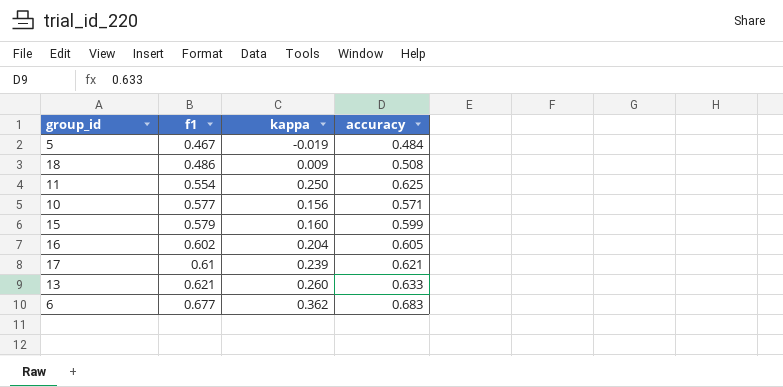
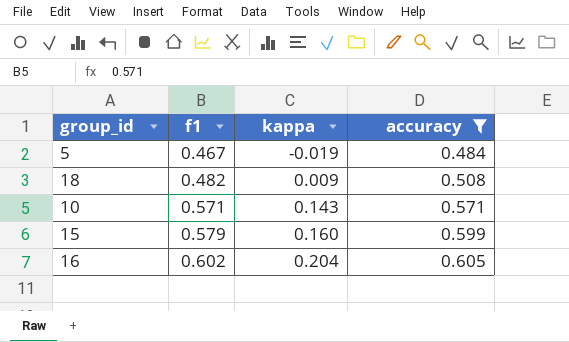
filter: none -> accuracy <= 0.605
18 | f1: 0.486 -> 0.482
10 | f1: 0.577 -> 0.571
10 | kappa: 0.156 -> 0.143

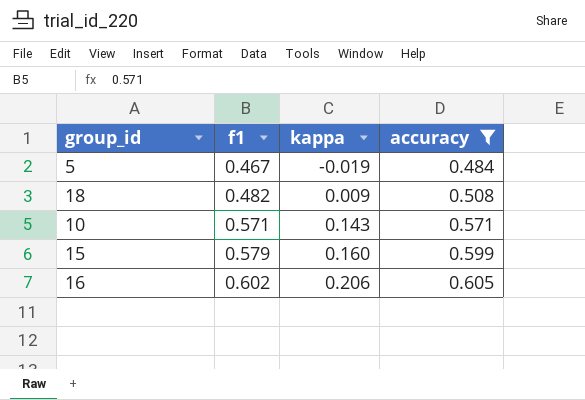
16 | kappa: 0.204 -> 0.206

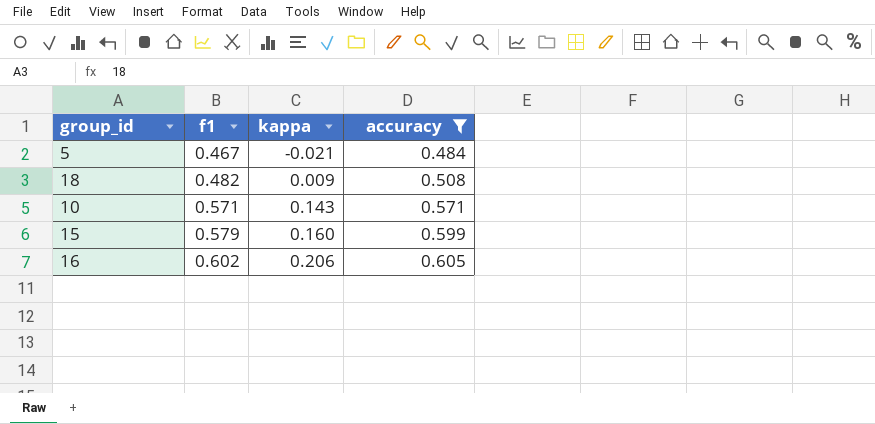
5 | kappa: -0.019 -> -0.021

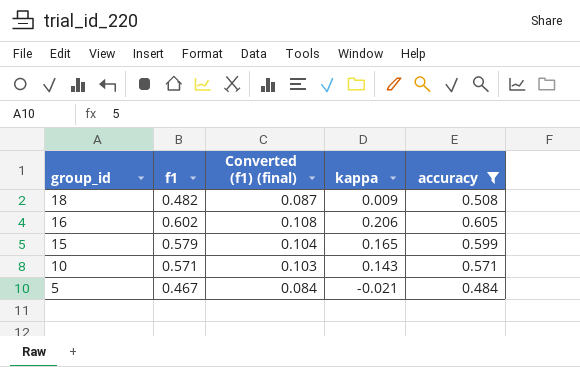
row order: f1 ascending -> group_id descending
column Converted (f1) (final) | formula: none -> [f1] * 0.18
15 | kappa: 0.160 -> 0.165

